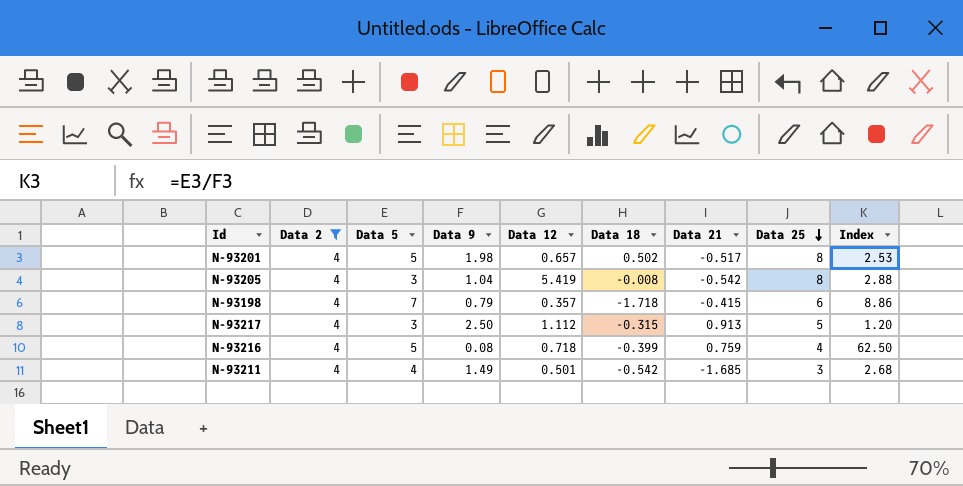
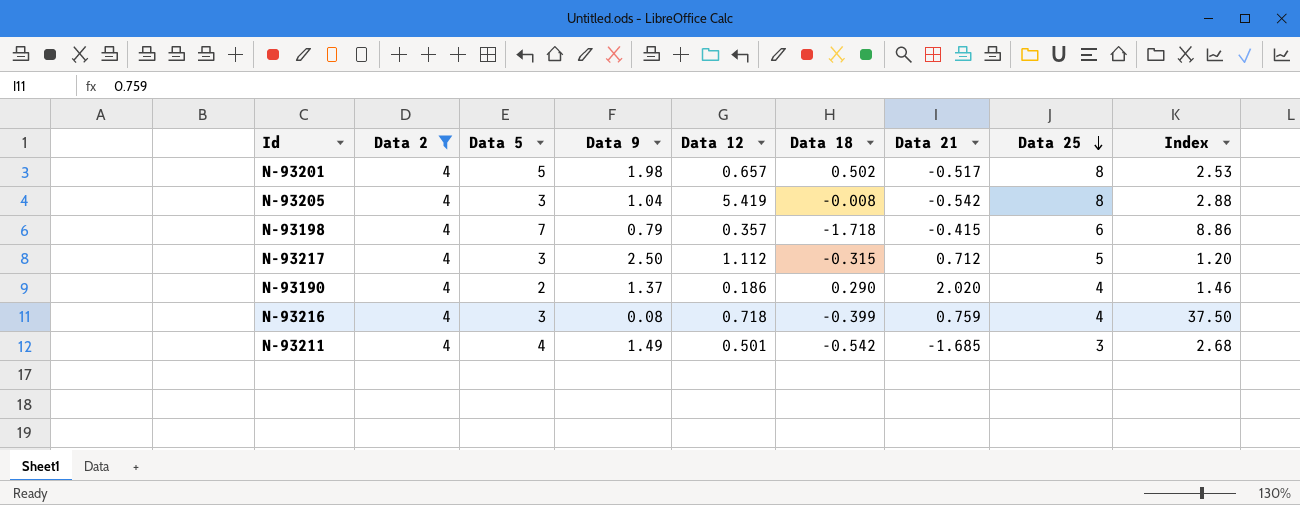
N-93217 | Data 21: 0.913 -> 0.712
row N-93190: none -> 4 | 2 | 1.37 | 0.186 | 0.290 | 2.020 | 4 | 1.46
N-93216 | Data 5: 5 -> 3
N-93216 | Index: 62.50 -> 37.50

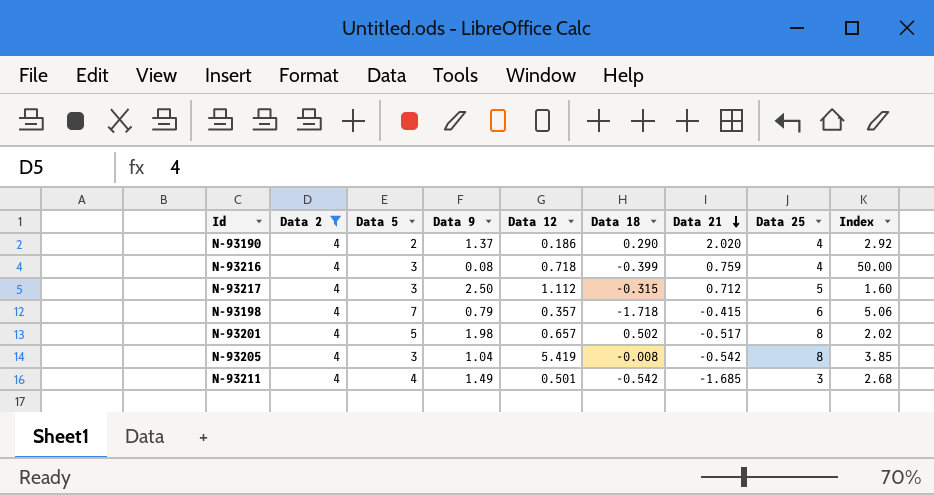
row order: Data 25 descending -> Data 21 descending
column Index | formula: [Data 5] / [Data 9] -> [Data 2] / [Data 9]

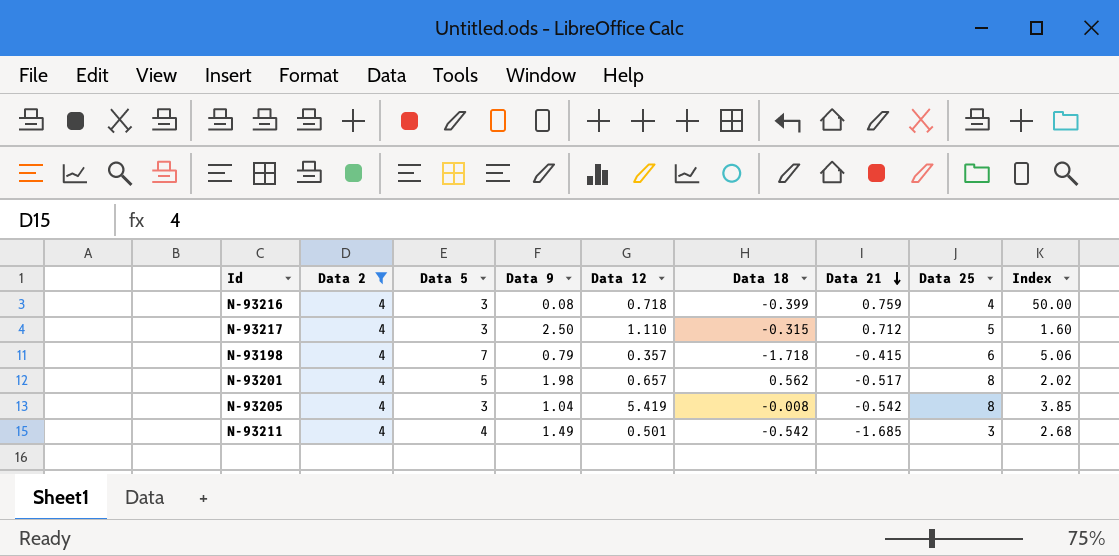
row N-93190: 4 | 2 | 1.37 | 0.186 | 0.290 | 2.020 | 4 | 2.92 -> none
N-93217 | Data 12: 1.112 -> 1.110
N-93201 | Data 18: 0.502 -> 0.562

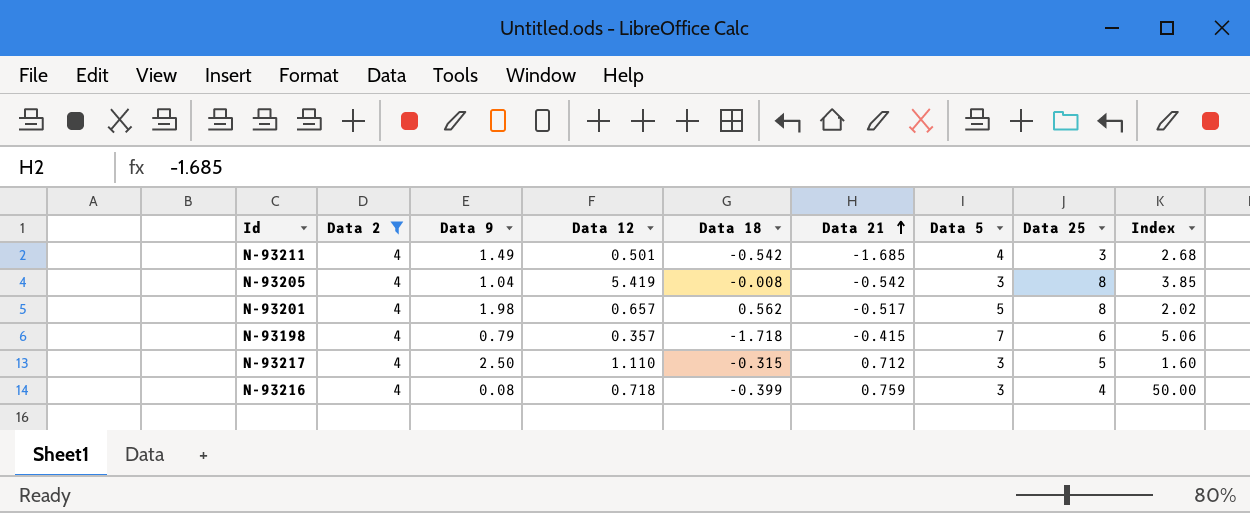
row order: Data 21 descending -> Data 21 ascending
column Data 5 | position: 3 -> 7

